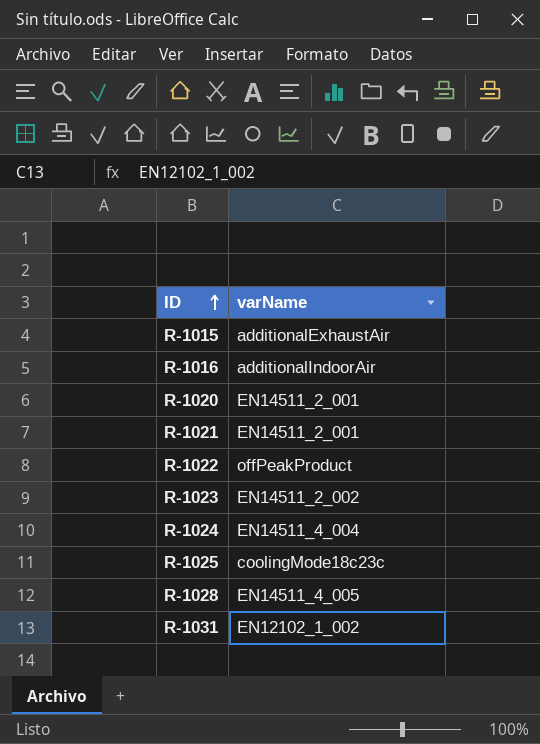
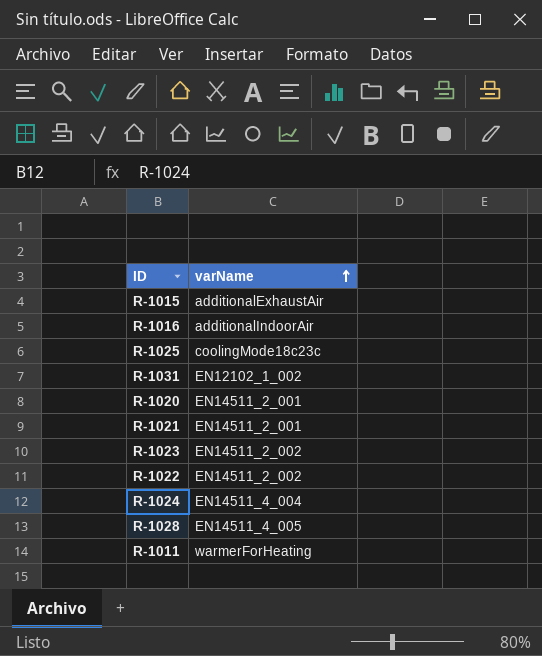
row order: ID ascending -> varName ascending
R-1022 | varName: offPeakProduct -> EN14511_2_002
row R-1011: none -> warmerForHeating

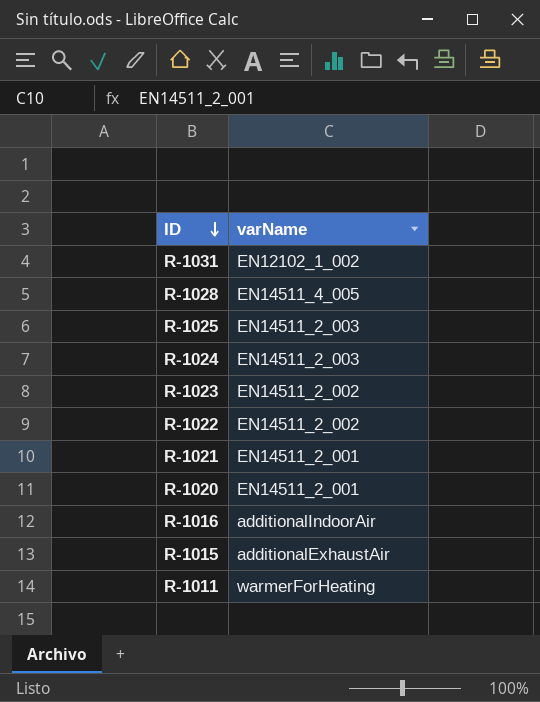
row order: varName ascending -> ID descending
R-1025 | varName: coolingMode18c23c -> EN14511_2_003
R-1024 | varName: EN14511_4_004 -> EN14511_2_003

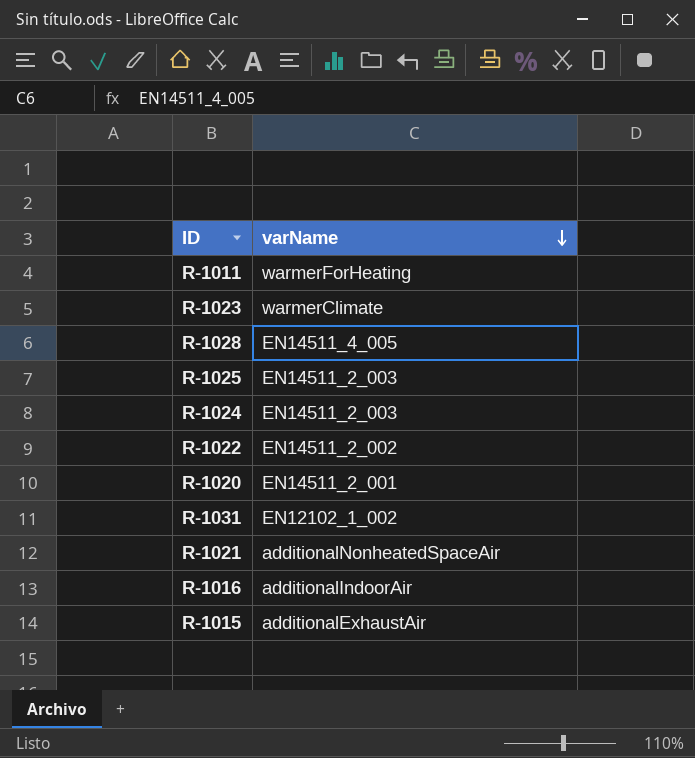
row order: ID descending -> varName descending
R-1023 | varName: EN14511_2_002 -> warmerClimate
R-1021 | varName: EN14511_2_001 -> additionalNonheatedSpaceAir

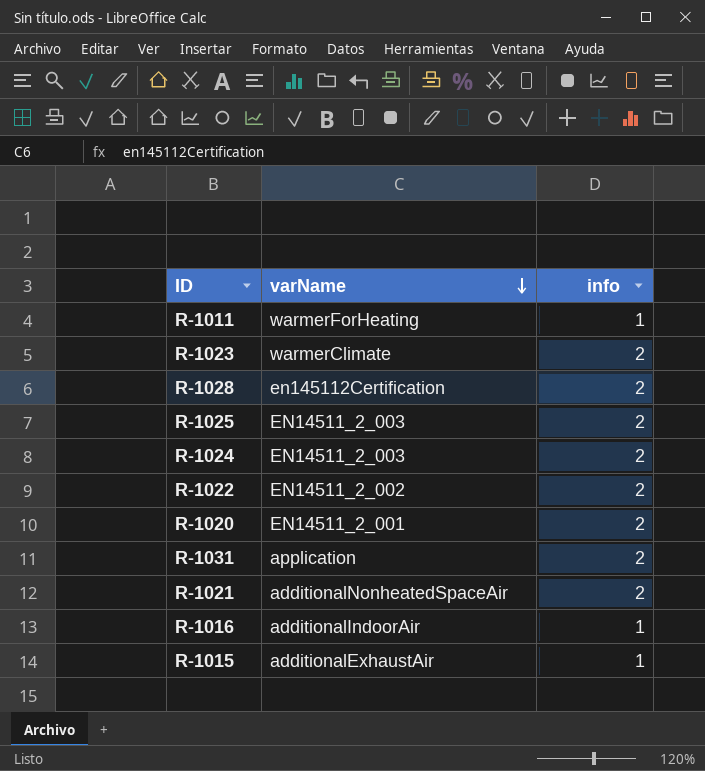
column info | position: none -> 3
R-1028 | varName: EN14511_4_005 -> en145112Certification
R-1031 | varName: EN12102_1_002 -> application

